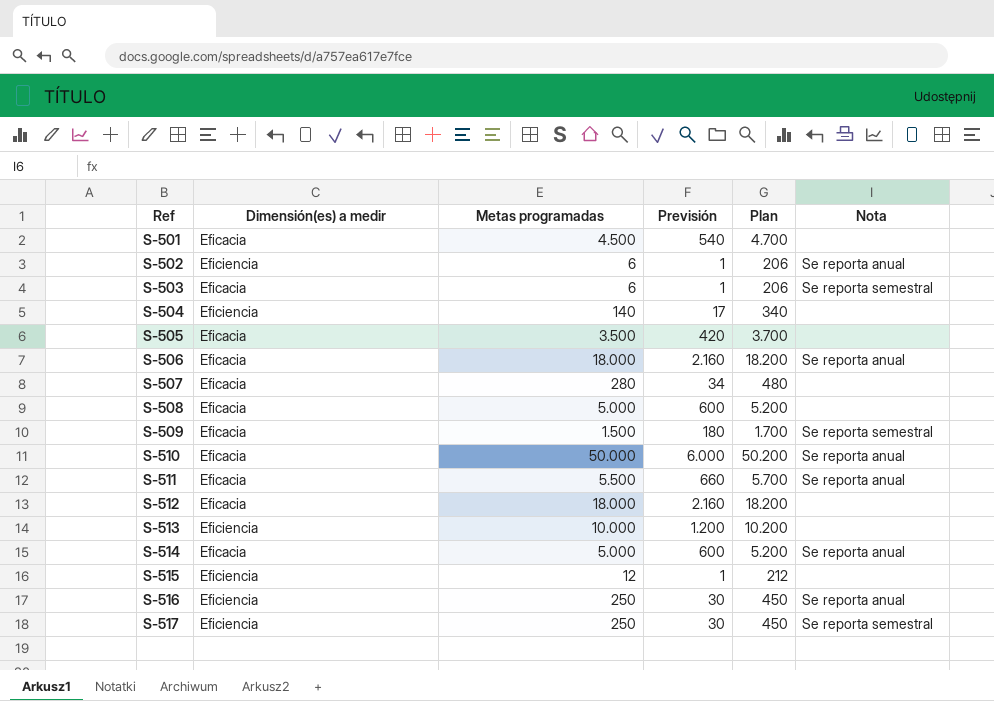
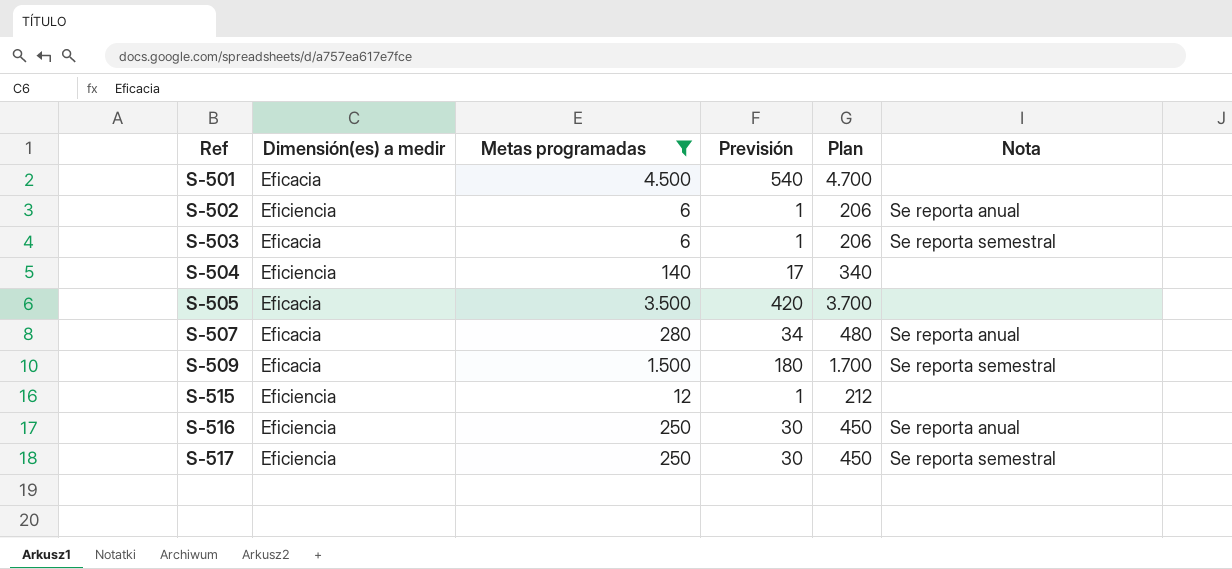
filter: none -> Metas programadas <= 4.500
S-507 | Nota: none -> Se reporta anual

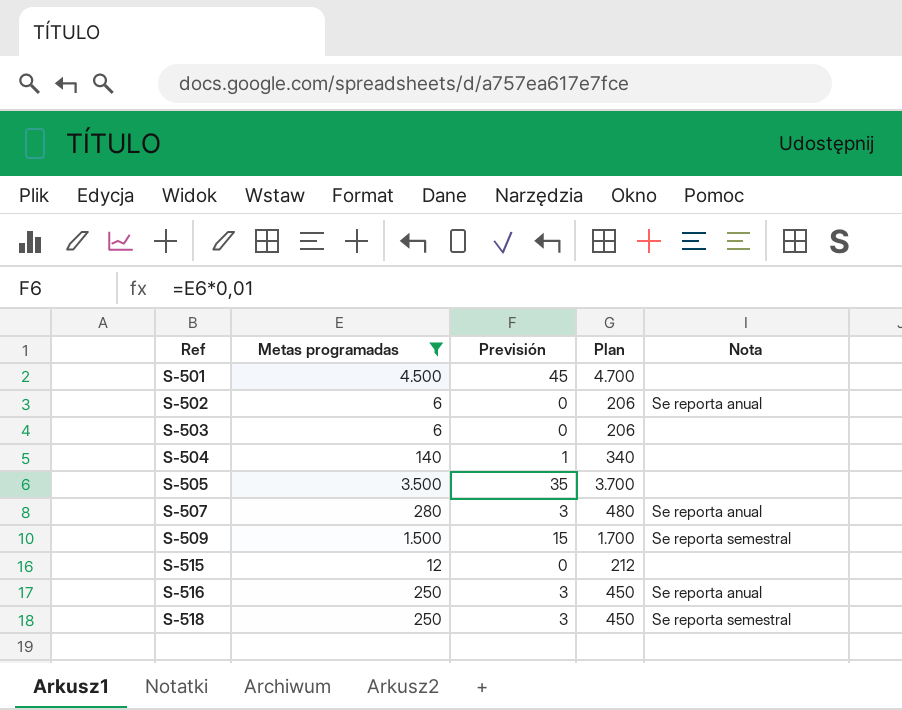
column Dimensión(es) a medir | position: 2 -> none
column Previsión | formula: [Metas programadas] * 0,12 -> [Metas programadas] * 0,01
row S-517: Eficiencia | 250 | 30 | 450 | Se reporta semestral -> none
S-503 | Nota: Se reporta semestral -> none
row S-518: none -> 250 | 3 | 450 | Se reporta semestral

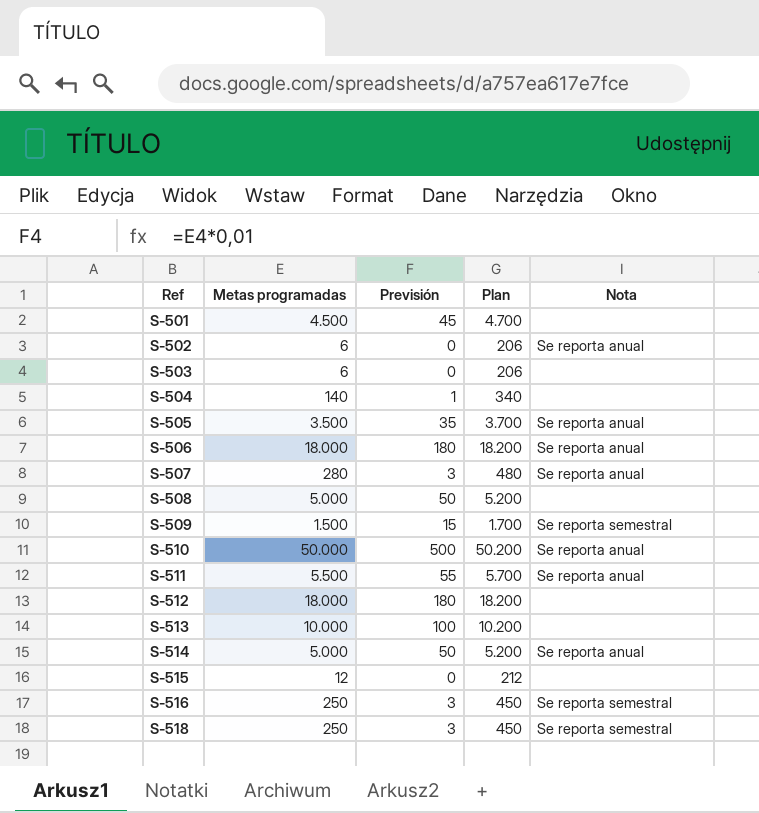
filter: Metas programadas <= 4.500 -> none
S-505 | Nota: none -> Se reporta anual
S-516 | Nota: Se reporta anual -> Se reporta semestral

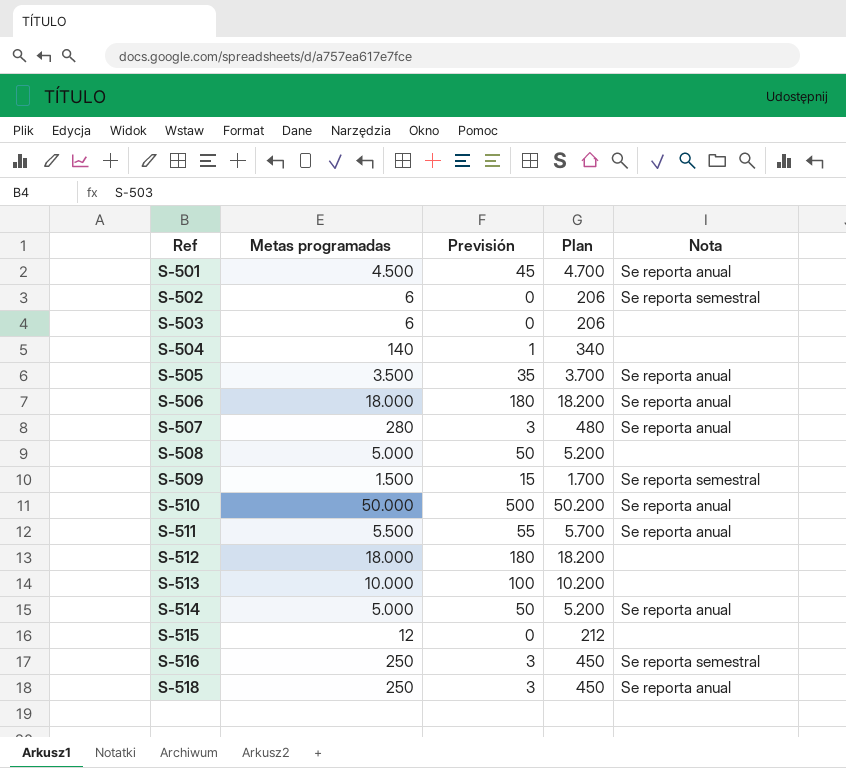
S-501 | Nota: none -> Se reporta anual
S-502 | Nota: Se reporta anual -> Se reporta semestral
S-518 | Nota: Se reporta semestral -> Se reporta anual

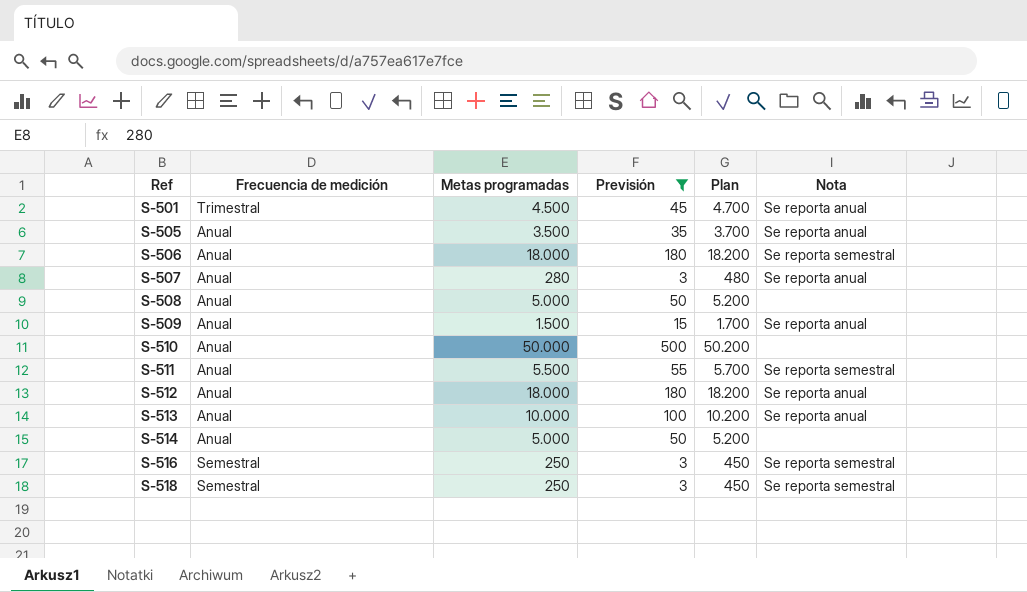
filter: none -> Previsión >= 3
column Frecuencia de medición | position: none -> 2
S-506 | Nota: Se reporta anual -> Se reporta semestral
S-509 | Nota: Se reporta semestral -> Se reporta anual
S-510 | Nota: Se reporta anual -> none
S-511 | Nota: Se reporta anual -> Se reporta semestral
S-512 | Nota: none -> Se reporta anual
S-513 | Nota: none -> Se reporta anual
S-514 | Nota: Se reporta anual -> none
S-518 | Nota: Se reporta anual -> Se reporta semestral

